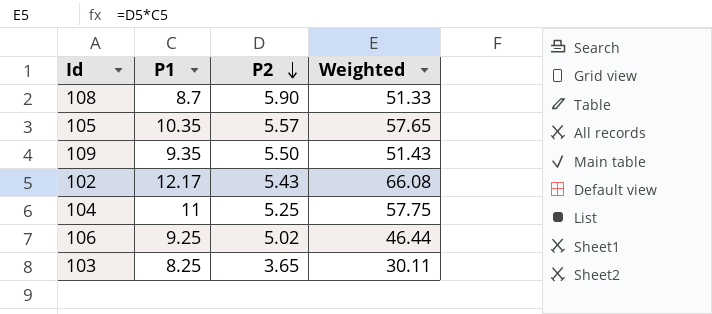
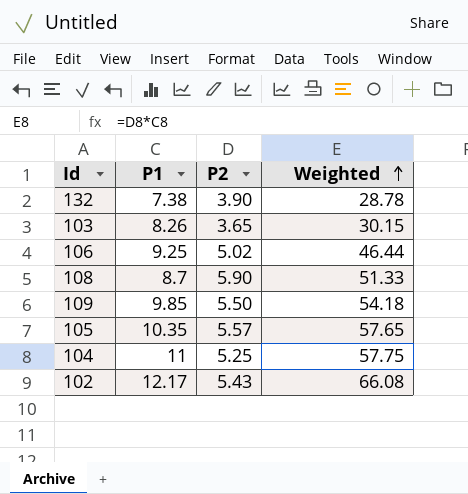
row order: P2 descending -> Weighted ascending
row 132: none -> 7.38 | 3.90 | 28.78
103 | P1: 8.25 -> 8.26
103 | Weighted: 30.11 -> 30.15
109 | P1: 9.35 -> 9.85
109 | Weighted: 51.43 -> 54.18

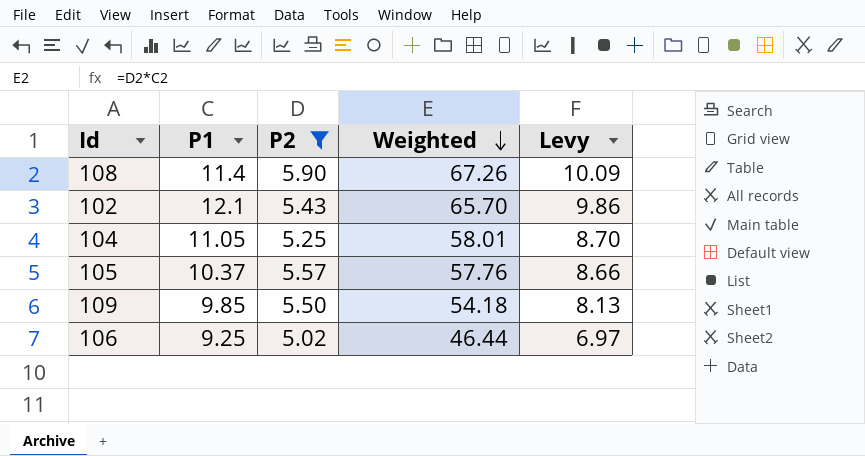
filter: none -> P2 >= 5.02
row order: Weighted ascending -> Weighted descending
column Levy | formula: none -> [Weighted] * 0.15
108 | P1: 8.7 -> 11.4
108 | Weighted: 51.33 -> 67.26
102 | P1: 12.17 -> 12.1
102 | Weighted: 66.08 -> 65.70
104 | P1: 11 -> 11.05
104 | Weighted: 57.75 -> 58.01
105 | P1: 10.35 -> 10.37
105 | Weighted: 57.65 -> 57.76

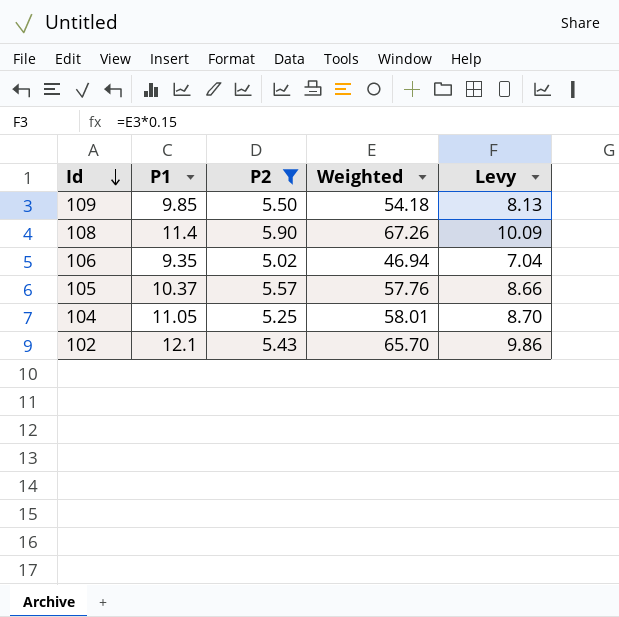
row order: Weighted descending -> Id descending
106 | P1: 9.25 -> 9.35
106 | Weighted: 46.44 -> 46.94
106 | Levy: 6.97 -> 7.04

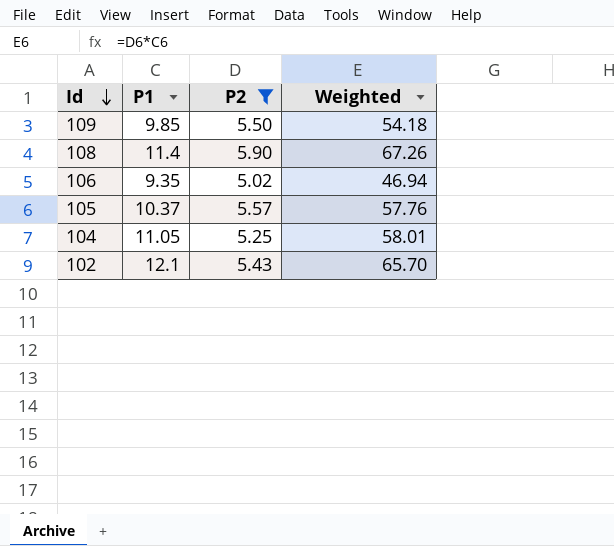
column Levy | formula: [Weighted] * 0.15 -> none

